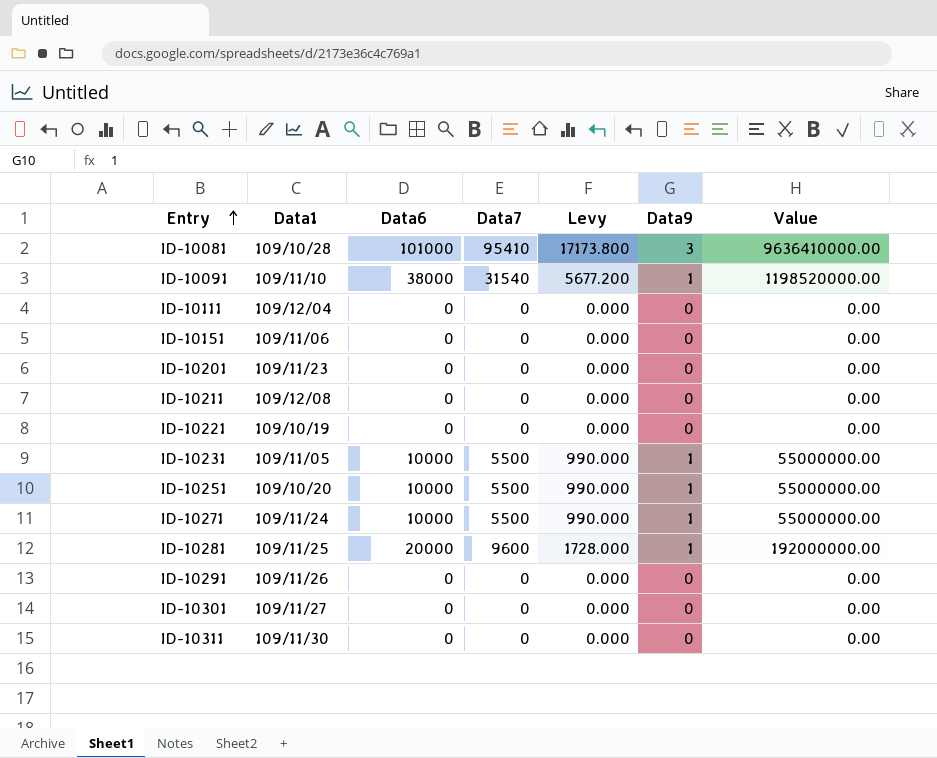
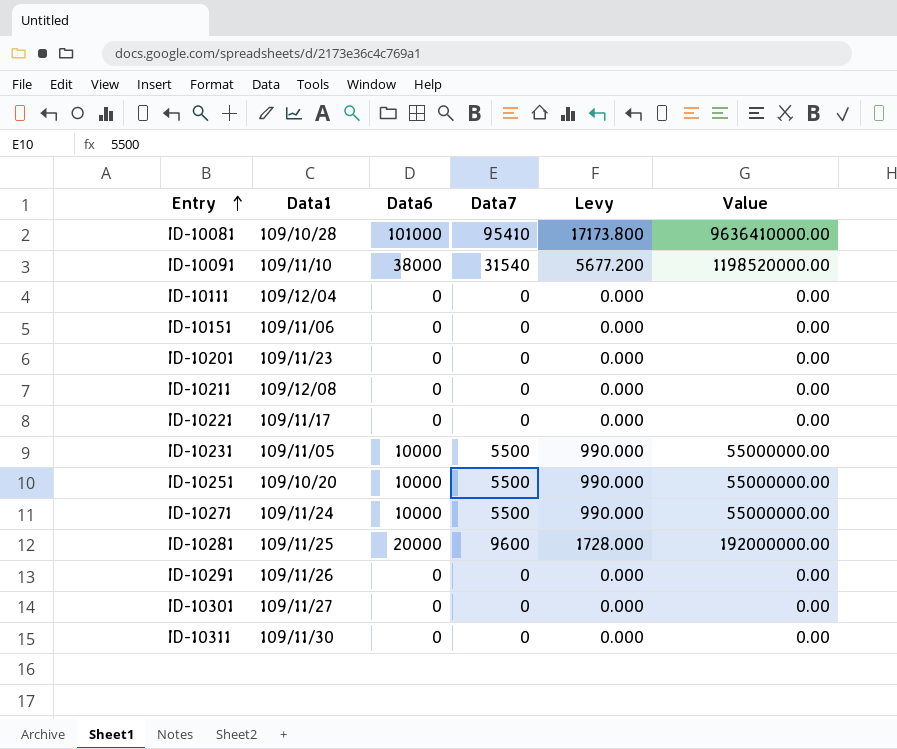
column Data9 | position: 6 -> none
ID-10221 | Data1: 109/10/19 -> 109/11/17

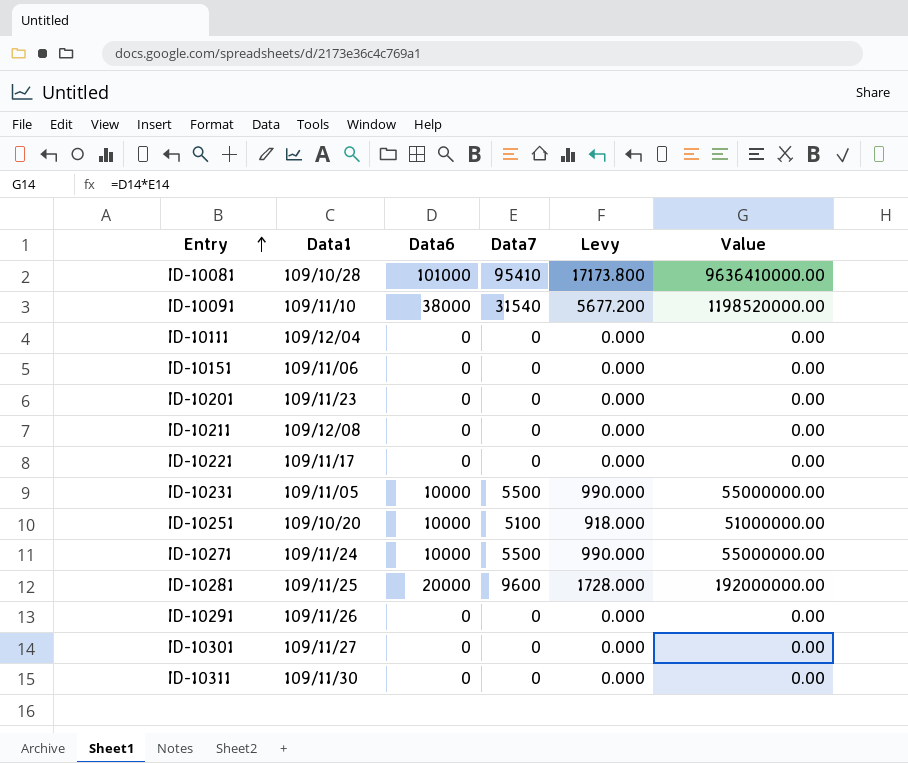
ID-10251 | Data7: 5500 -> 5100
ID-10251 | Levy: 990.000 -> 918.000
ID-10251 | Value: 55000000.00 -> 51000000.00

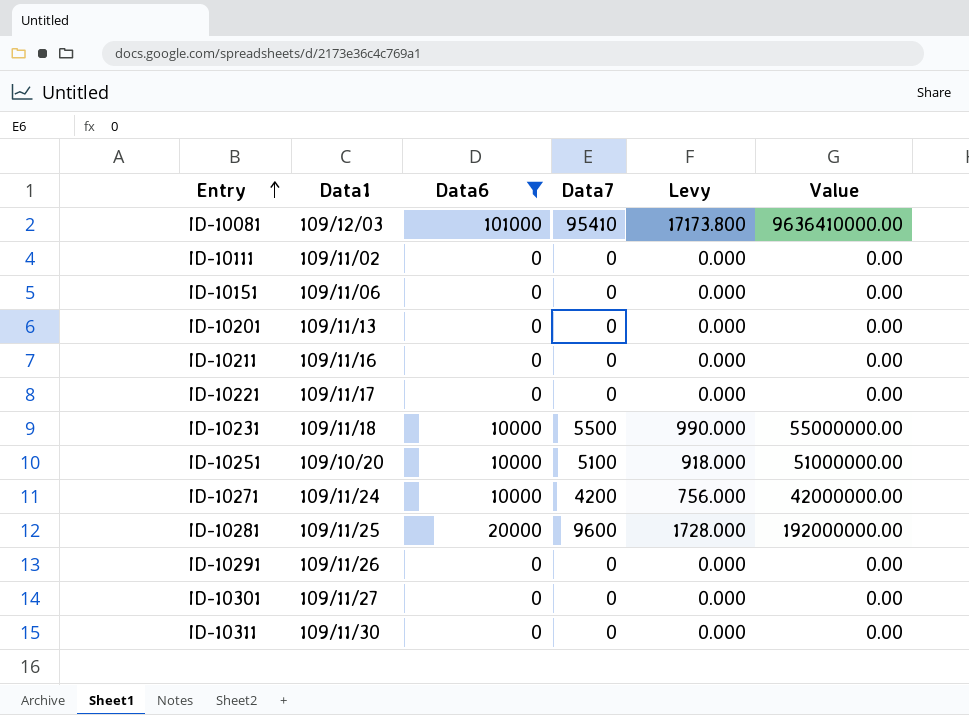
filter: none -> Data6 != 38000
ID-10081 | Data1: 109/10/28 -> 109/12/03
ID-10111 | Data1: 109/12/04 -> 109/11/02
ID-10201 | Data1: 109/11/23 -> 109/11/13
ID-10211 | Data1: 109/12/08 -> 109/11/16
ID-10231 | Data1: 109/11/05 -> 109/11/18
ID-10271 | Data7: 5500 -> 4200
ID-10271 | Levy: 990.000 -> 756.000
ID-10271 | Value: 55000000.00 -> 42000000.00

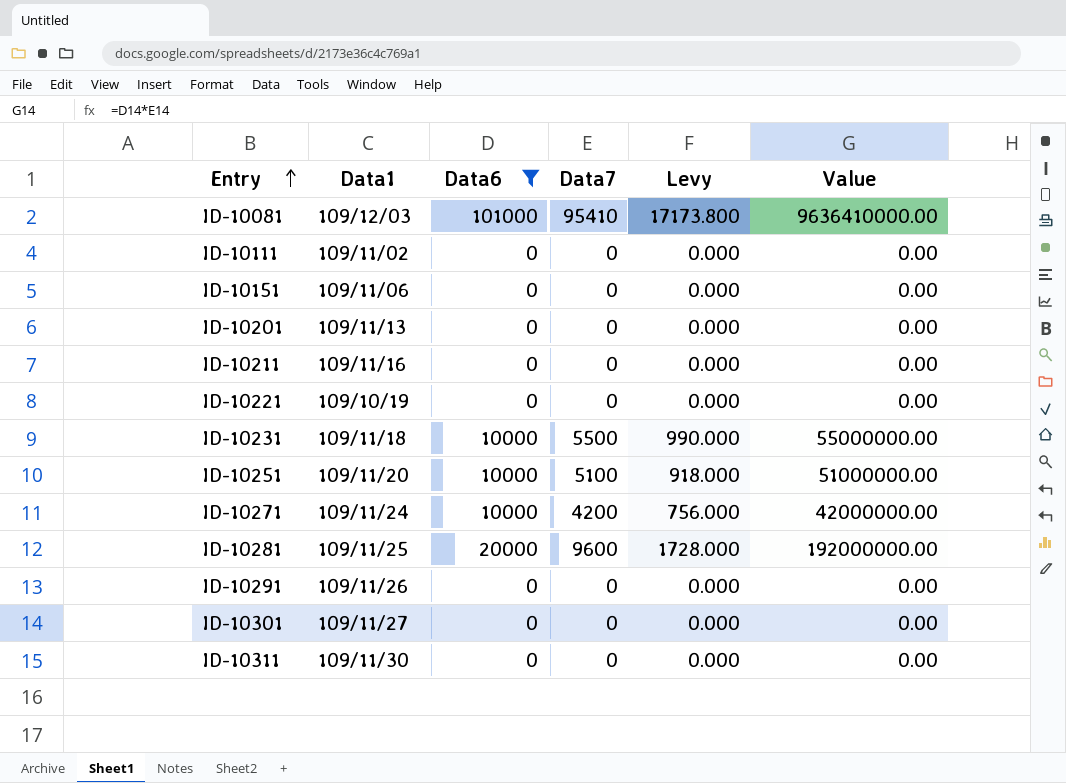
ID-10221 | Data1: 109/11/17 -> 109/10/19
ID-10251 | Data1: 109/10/20 -> 109/11/20

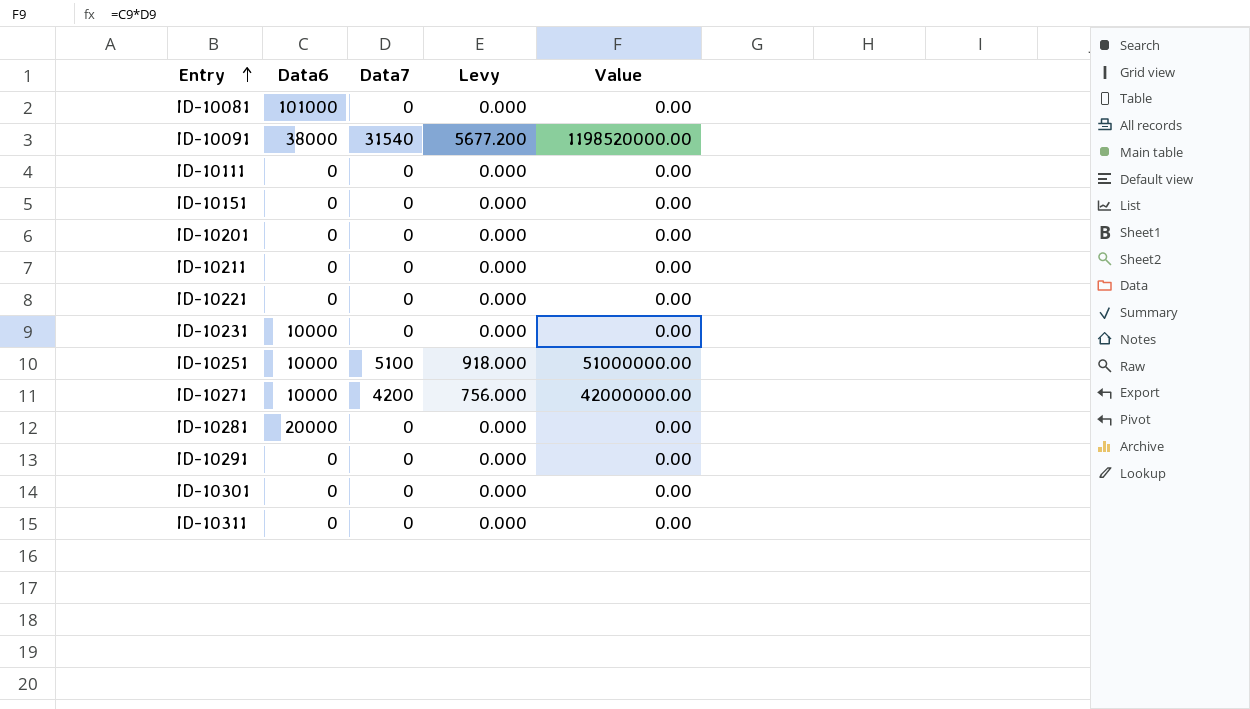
filter: Data6 != 38000 -> none
column Data1 | position: 2 -> none
ID-10081 | Data7: 95410 -> 0
ID-10081 | Levy: 17173.800 -> 0.000
ID-10081 | Value: 9636410000.00 -> 0.00
ID-10231 | Data7: 5500 -> 0
ID-10231 | Levy: 990.000 -> 0.000
ID-10231 | Value: 55000000.00 -> 0.00
ID-10281 | Data7: 9600 -> 0
ID-10281 | Levy: 1728.000 -> 0.000
ID-10281 | Value: 192000000.00 -> 0.00

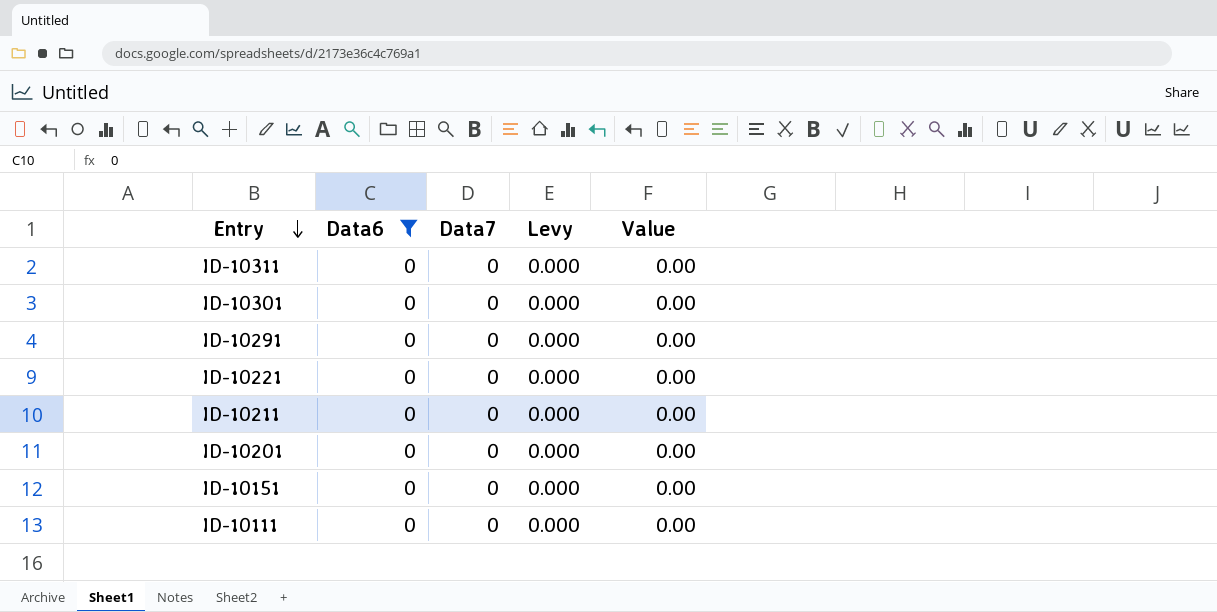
filter: none -> Data6 = 0
row order: Entry ascending -> Entry descending

